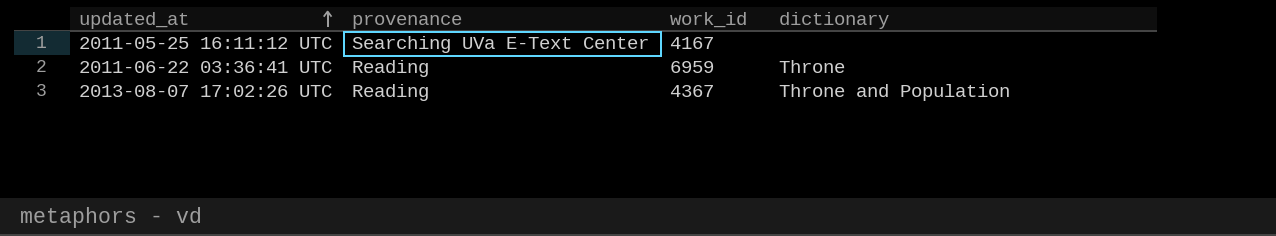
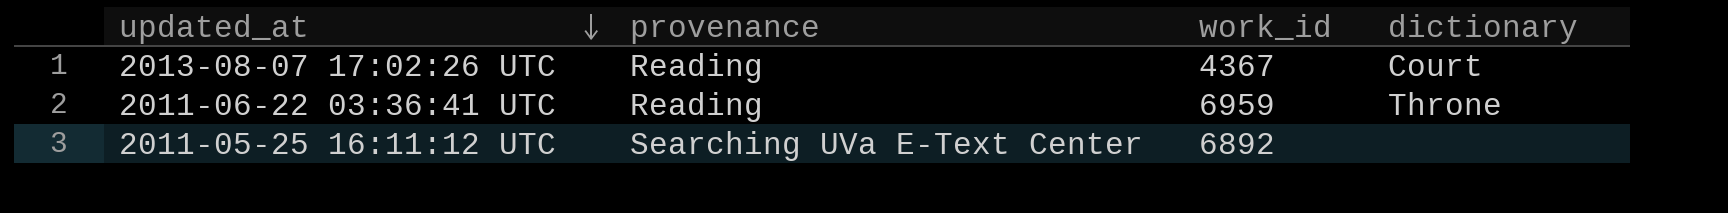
row order: updated_at ascending -> updated_at descending
2013-08-07 17:02:26 UTC | dictionary: Throne and Population -> Court
2011-05-25 16:11:12 UTC | work_id: 4167 -> 6892

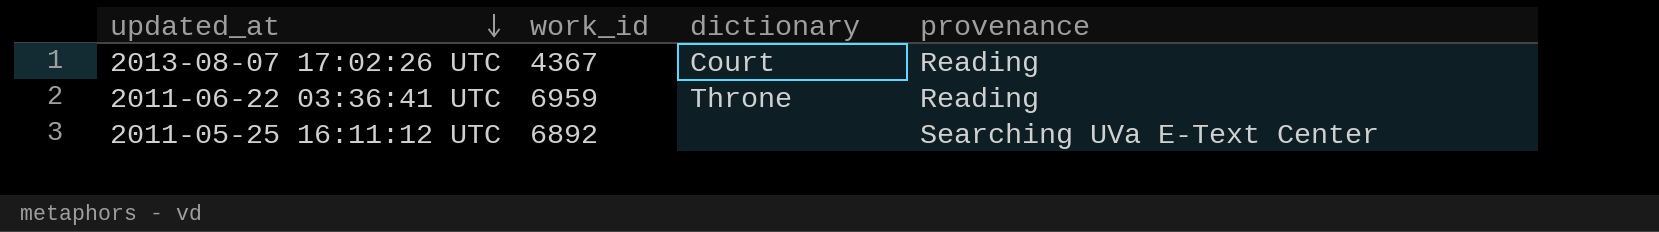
column provenance | position: 2 -> 4

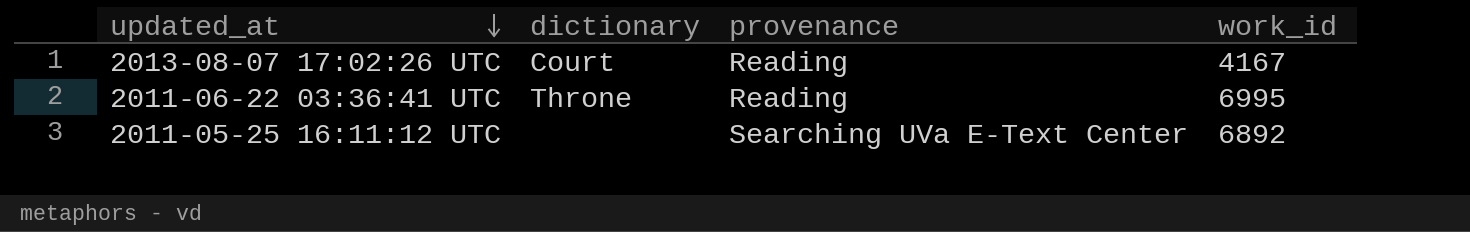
column work_id | position: 2 -> 4
2013-08-07 17:02:26 UTC | work_id: 4367 -> 4167
2011-06-22 03:36:41 UTC | work_id: 6959 -> 6995

